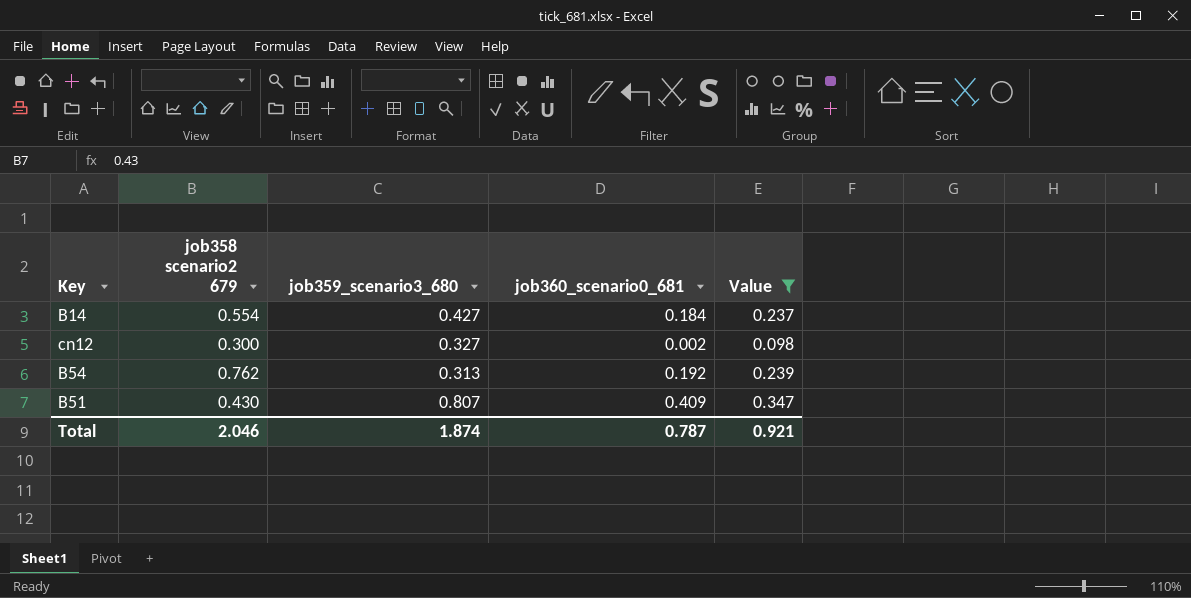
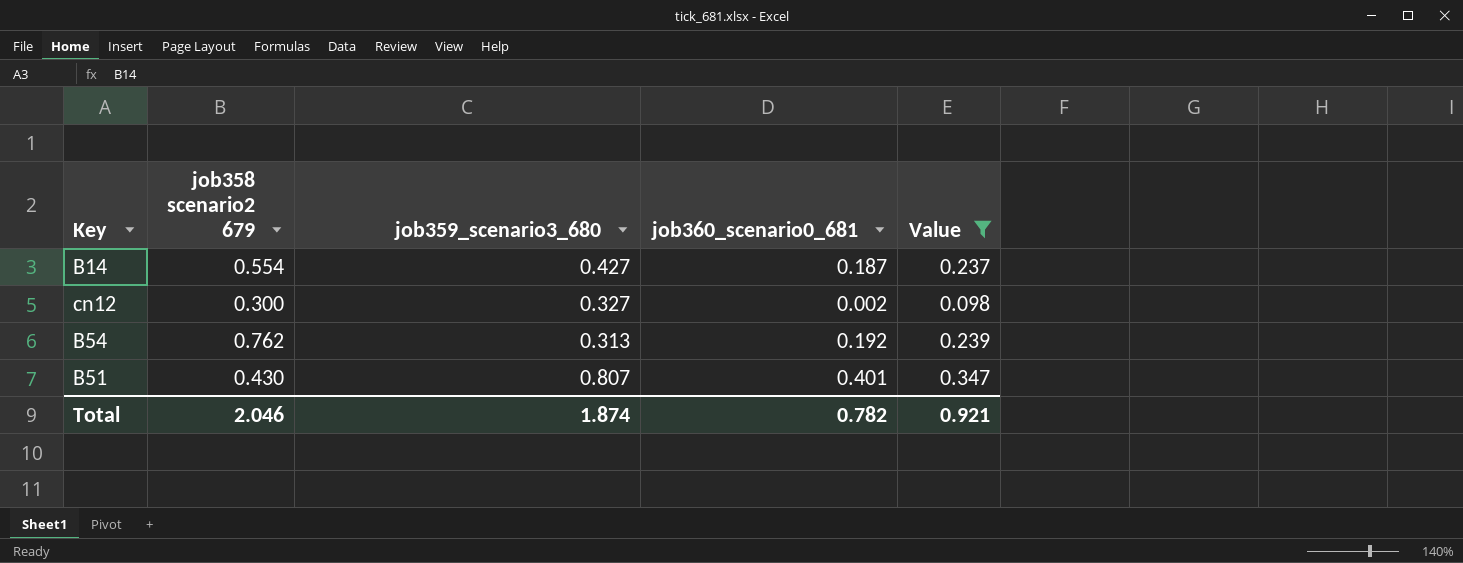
B14 | job360_scenario0_681: 0.184 -> 0.187
B51 | job360_scenario0_681: 0.409 -> 0.401
Total | job360_scenario0_681: 0.787 -> 0.782

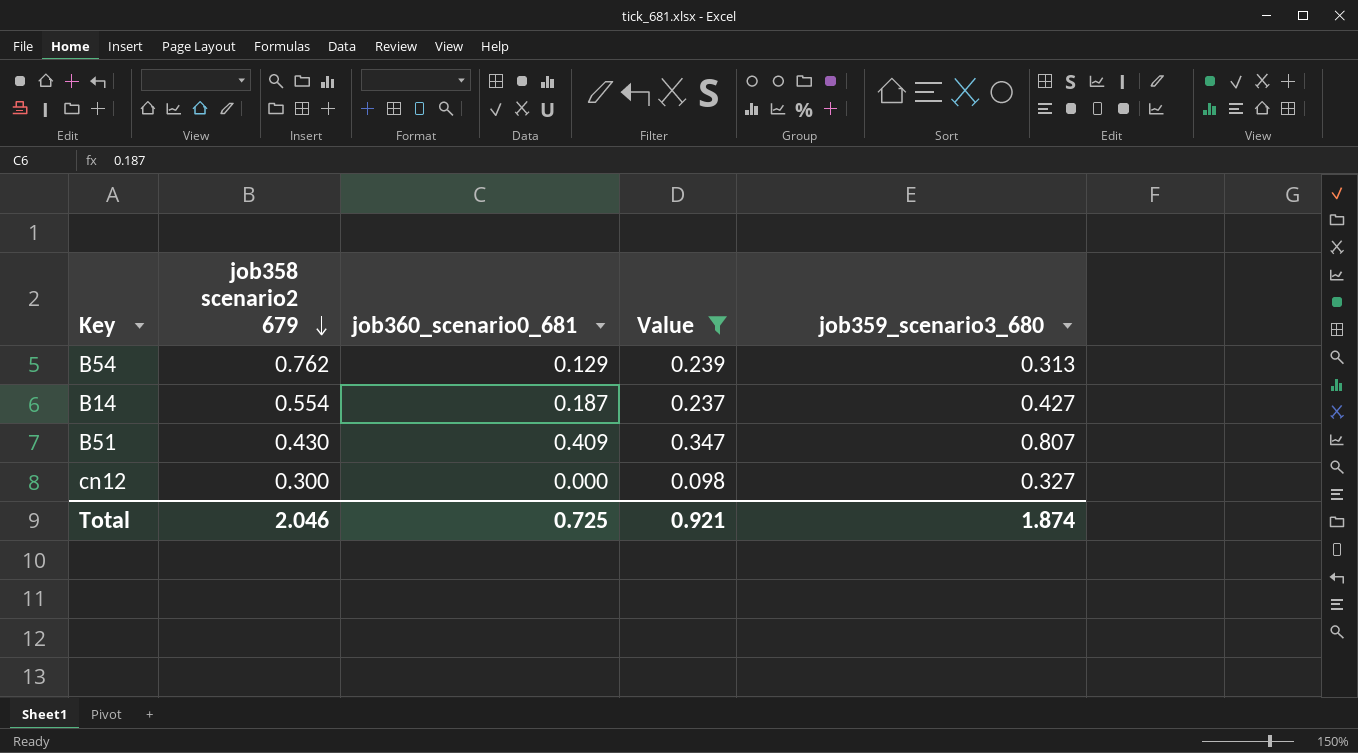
row order: none -> job358 scenario2 679 descending
column job359_scenario3_680 | position: 3 -> 5
B54 | job360_scenario0_681: 0.192 -> 0.129
B51 | job360_scenario0_681: 0.401 -> 0.409
cn12 | job360_scenario0_681: 0.002 -> 0.000
Total | job360_scenario0_681: 0.782 -> 0.725

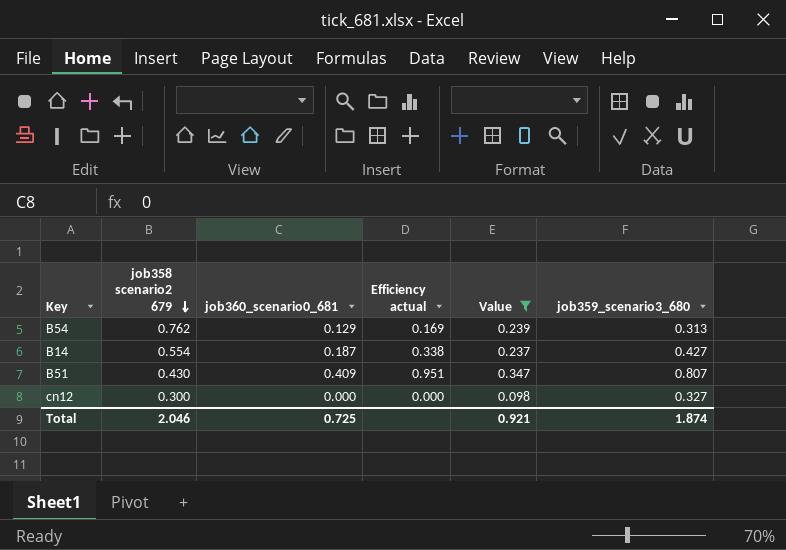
column Efficiency actual | formula: none -> [job360_scenario0_681] / [job358 scenario2 679]

